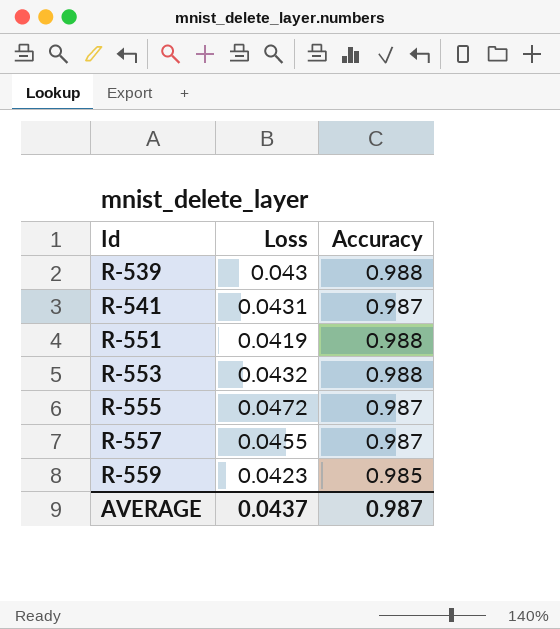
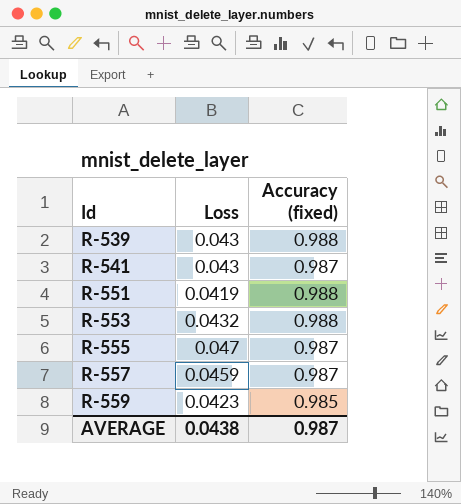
column name: Accuracy -> Accuracy (fixed)
R-541 | Loss: 0.0431 -> 0.043
R-555 | Loss: 0.0472 -> 0.047
R-557 | Loss: 0.0455 -> 0.0459
AVERAGE | Loss: 0.0437 -> 0.0438

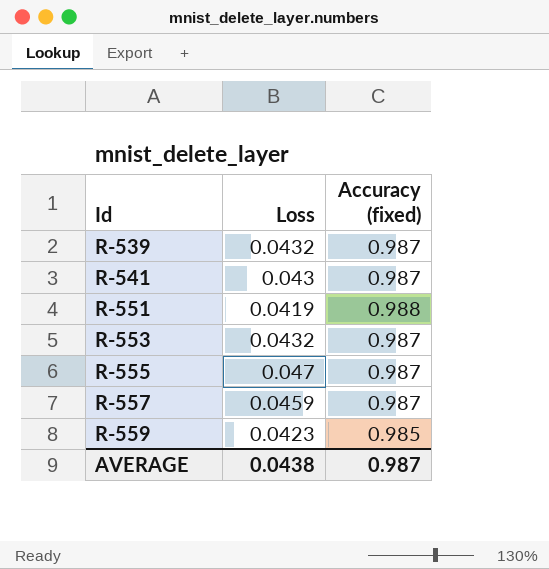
R-539 | Loss: 0.043 -> 0.0432
R-539 | Accuracy (fixed): 0.988 -> 0.987
R-553 | Accuracy (fixed): 0.988 -> 0.987

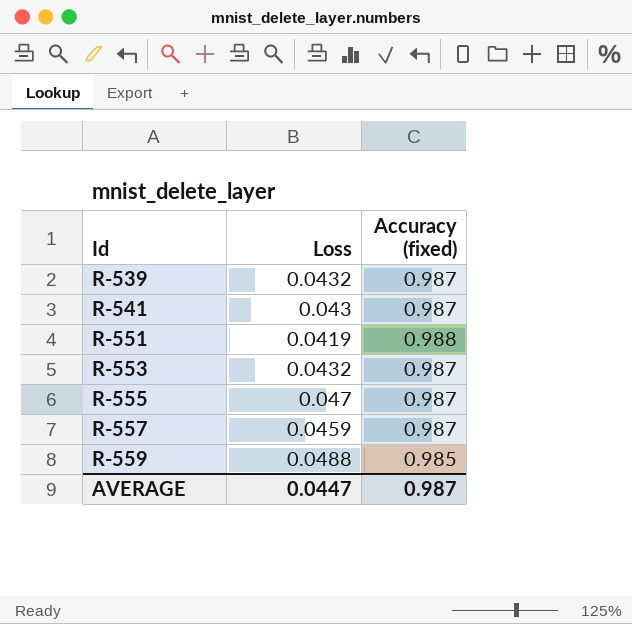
R-559 | Loss: 0.0423 -> 0.0488
AVERAGE | Loss: 0.0438 -> 0.0447

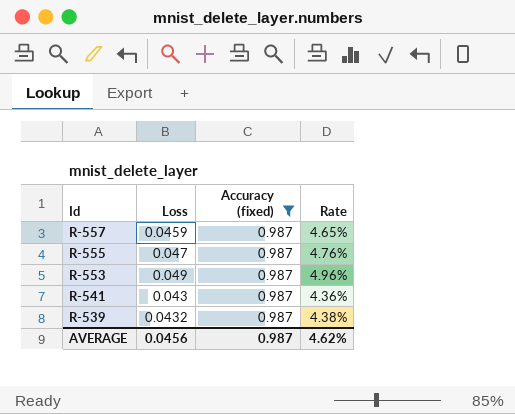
filter: none -> Accuracy (fixed) = 0.987
row order: Id ascending -> Id descending
column Rate | formula: none -> [Loss] / [Accuracy (fixed)]
R-553 | Loss: 0.0432 -> 0.049
AVERAGE | Loss: 0.0447 -> 0.0456

